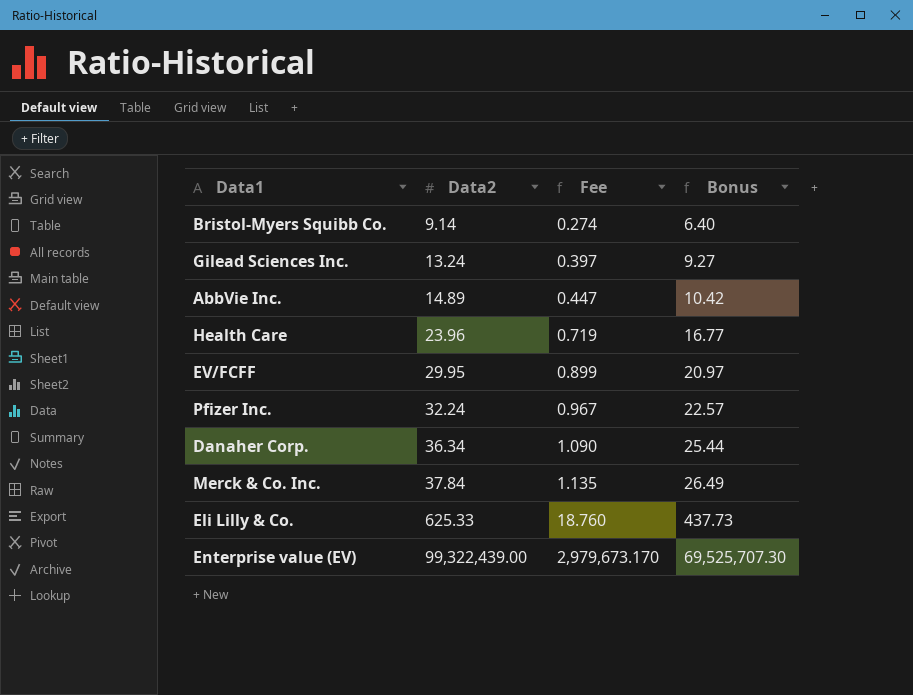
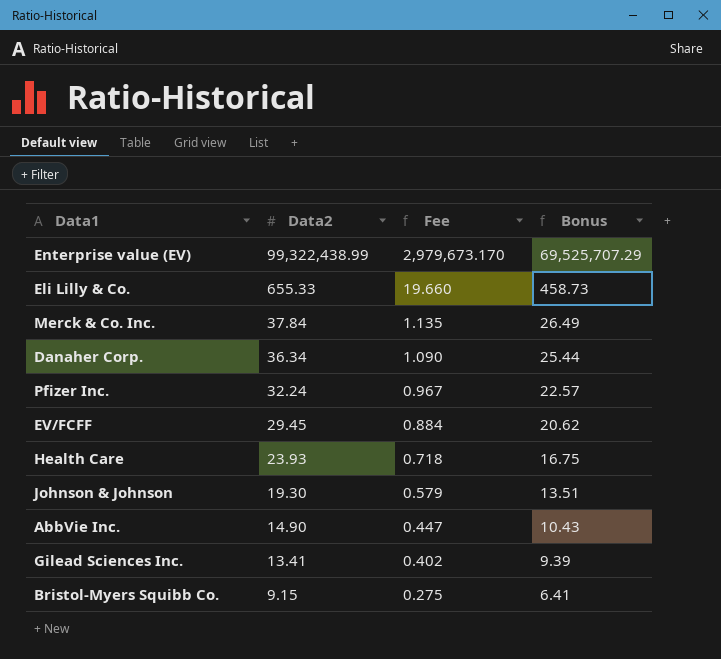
row order: Data2 ascending -> Data2 descending
Enterprise value (EV) | Data2: 99,322,439.00 -> 99,322,438.99
Enterprise value (EV) | Bonus: 69,525,707.30 -> 69,525,707.29
Eli Lilly & Co. | Data2: 625.33 -> 655.33
Eli Lilly & Co. | Fee: 18.760 -> 19.660
Eli Lilly & Co. | Bonus: 437.73 -> 458.73
EV/FCFF | Data2: 29.95 -> 29.45
EV/FCFF | Fee: 0.899 -> 0.884
EV/FCFF | Bonus: 20.97 -> 20.62
Health Care | Data2: 23.96 -> 23.93
Health Care | Fee: 0.719 -> 0.718
Health Care | Bonus: 16.77 -> 16.75
row Johnson & Johnson: none -> 19.30 | 0.579 | 13.51
AbbVie Inc. | Data2: 14.89 -> 14.90
AbbVie Inc. | Bonus: 10.42 -> 10.43
Gilead Sciences Inc. | Data2: 13.24 -> 13.41
Gilead Sciences Inc. | Fee: 0.397 -> 0.402
Gilead Sciences Inc. | Bonus: 9.27 -> 9.39
Bristol-Myers Squibb Co. | Data2: 9.14 -> 9.15
Bristol-Myers Squibb Co. | Fee: 0.274 -> 0.275
Bristol-Myers Squibb Co. | Bonus: 6.40 -> 6.41

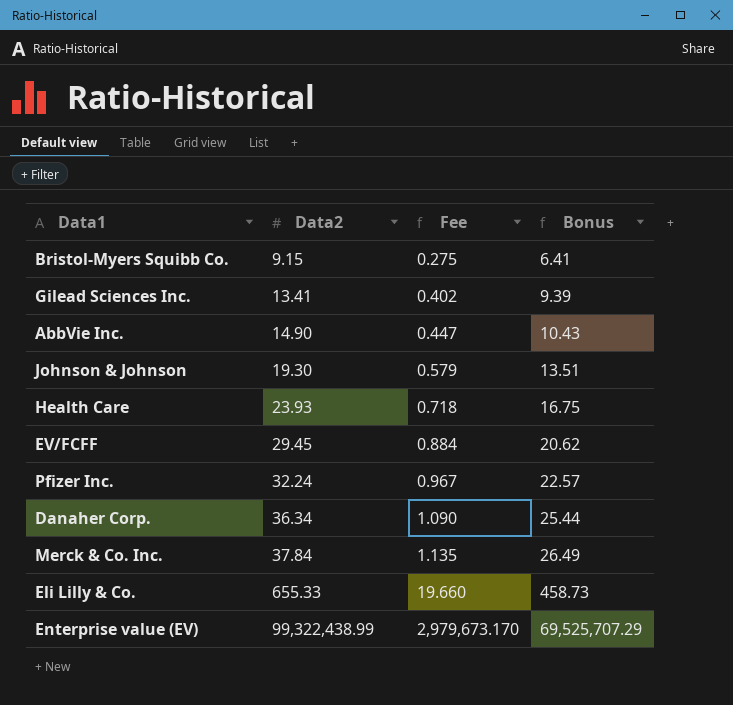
row order: Data2 descending -> Data2 ascending

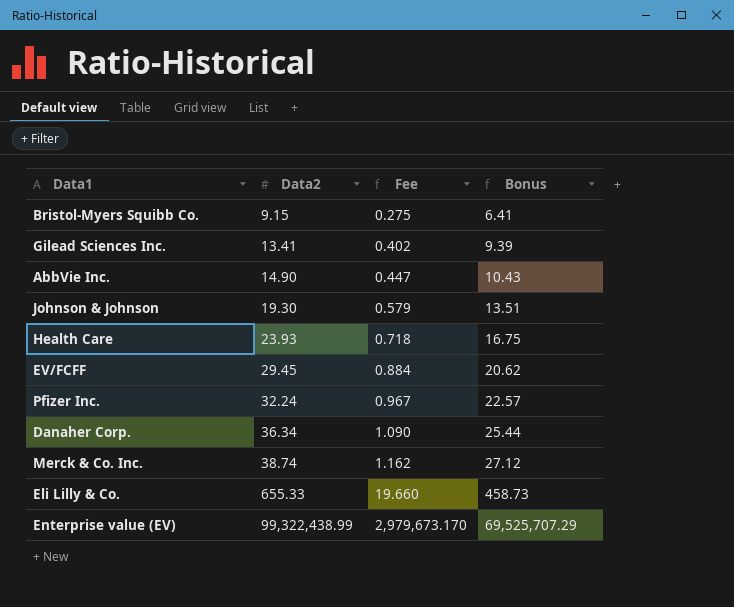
Merck & Co. Inc. | Data2: 37.84 -> 38.74
Merck & Co. Inc. | Fee: 1.135 -> 1.162
Merck & Co. Inc. | Bonus: 26.49 -> 27.12

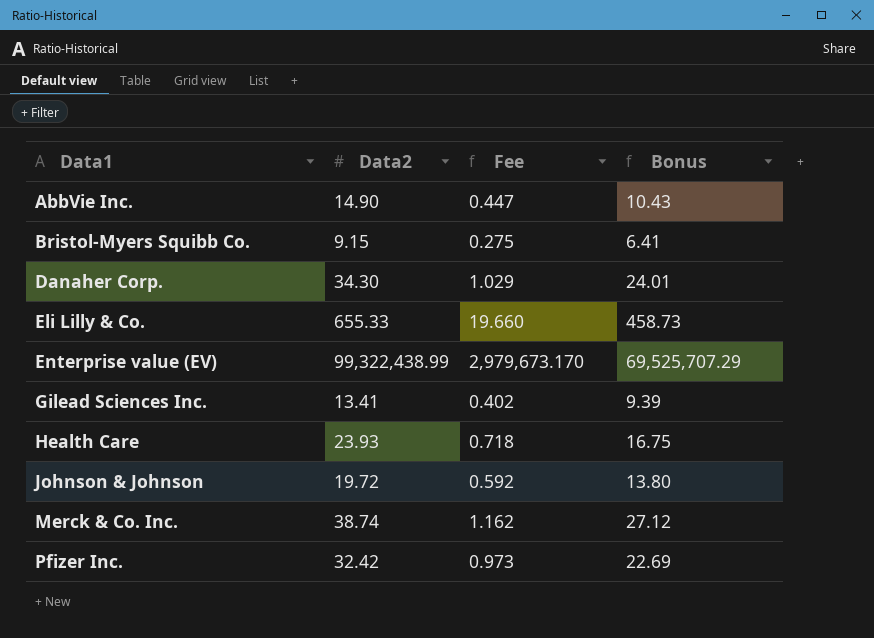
row order: Data2 ascending -> Data1 ascending
row EV/FCFF: 29.45 | 0.884 | 20.62 -> none
Danaher Corp. | Data2: 36.34 -> 34.30
Danaher Corp. | Fee: 1.090 -> 1.029
Danaher Corp. | Bonus: 25.44 -> 24.01
Johnson & Johnson | Data2: 19.30 -> 19.72
Johnson & Johnson | Fee: 0.579 -> 0.592
Johnson & Johnson | Bonus: 13.51 -> 13.80
Pfizer Inc. | Data2: 32.24 -> 32.42
Pfizer Inc. | Fee: 0.967 -> 0.973
Pfizer Inc. | Bonus: 22.57 -> 22.69

